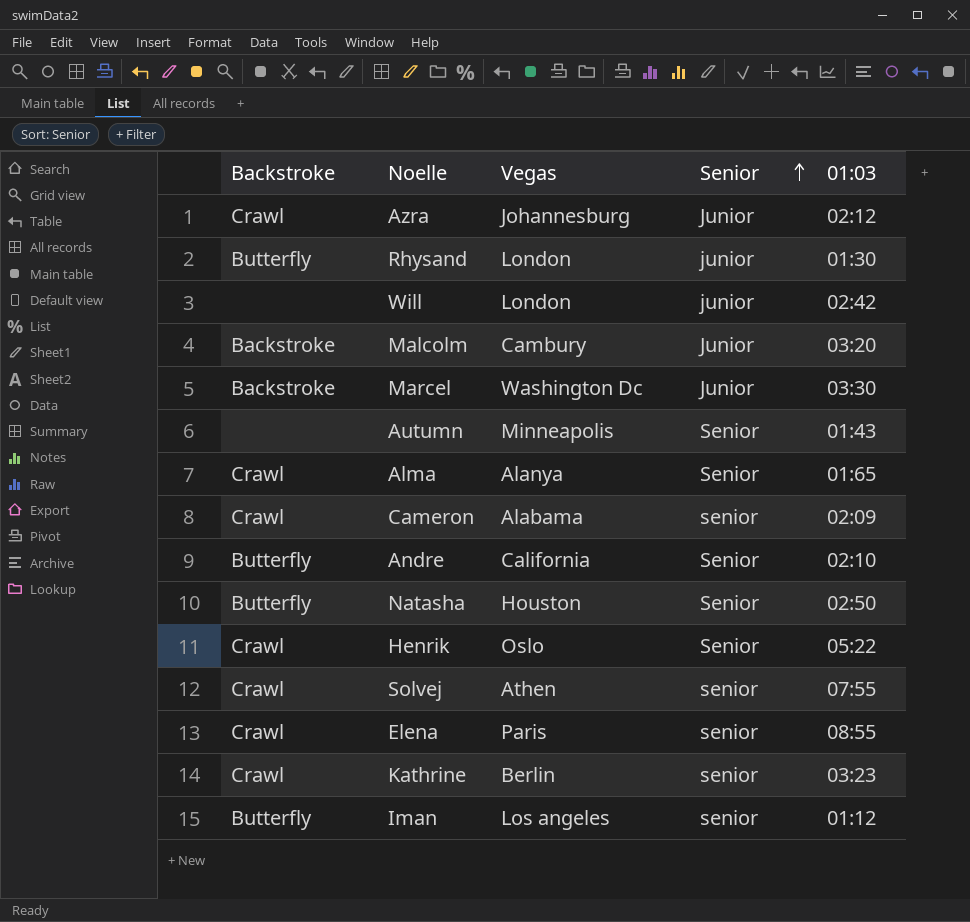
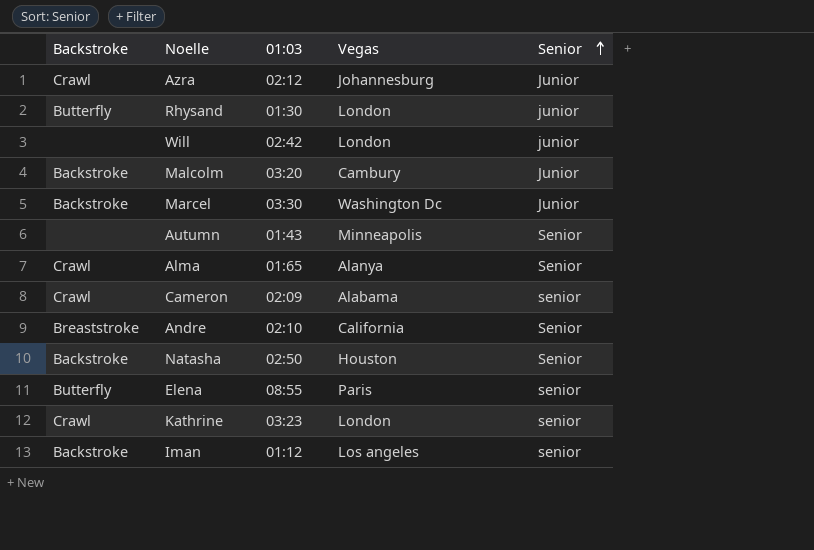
column 01:03 | position: 5 -> 3
row Henrik: Crawl | Oslo | Senior | 05:22 -> none
row Solvej: Crawl | Athen | senior | 07:55 -> none
Andre | Backstroke: Butterfly -> Breaststroke
Natasha | Backstroke: Butterfly -> Backstroke
Elena | Backstroke: Crawl -> Butterfly
Kathrine | Vegas: Berlin -> London
Iman | Backstroke: Butterfly -> Backstroke

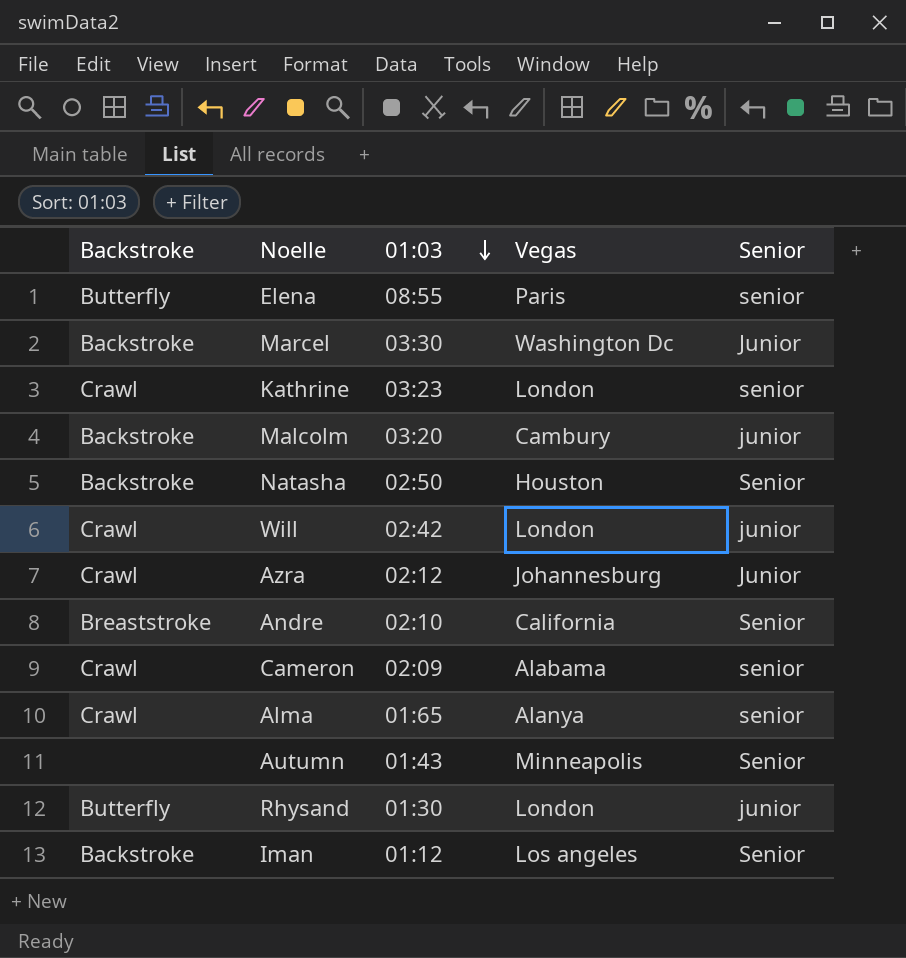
row order: Senior ascending -> 01:03 descending
Malcolm | Senior: Junior -> junior
Will | Backstroke: none -> Crawl
Alma | Senior: Senior -> senior
Iman | Senior: senior -> Senior

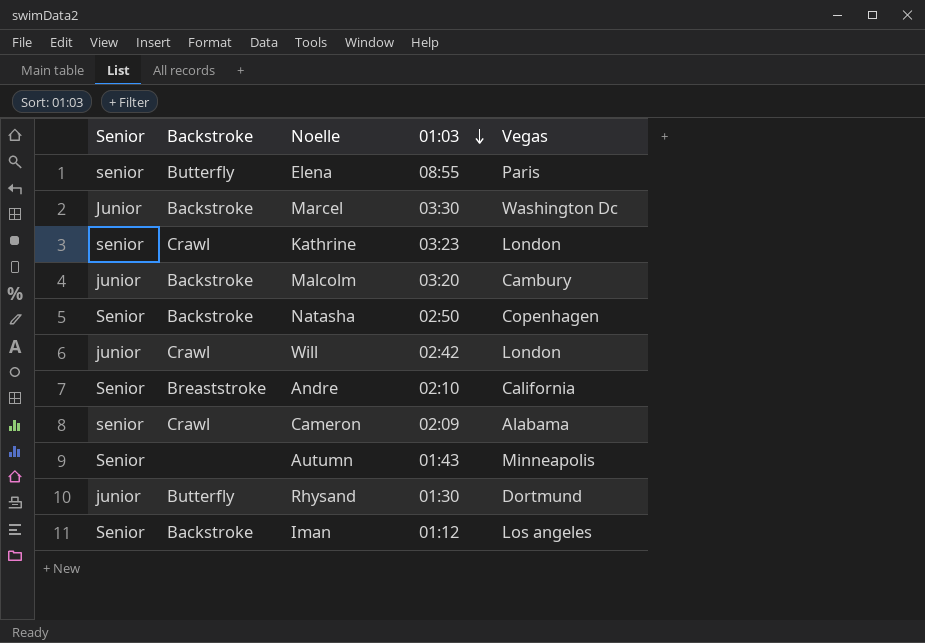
column Senior | position: 5 -> 1
row Azra: Crawl | 02:12 | Johannesburg | Junior -> none
row Alma: Crawl | 01:65 | Alanya | senior -> none
Natasha | Vegas: Houston -> Copenhagen
Rhysand | Vegas: London -> Dortmund

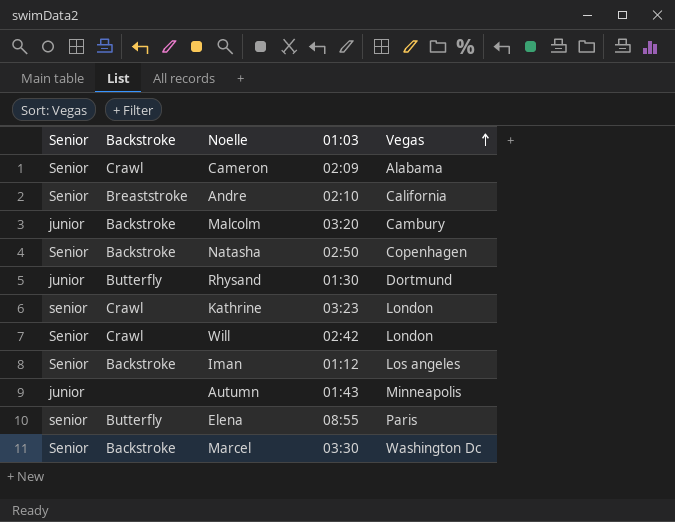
row order: 01:03 descending -> Vegas ascending
Cameron | Senior: senior -> Senior
Will | Senior: junior -> Senior
Autumn | Senior: Senior -> junior
Marcel | Senior: Junior -> Senior

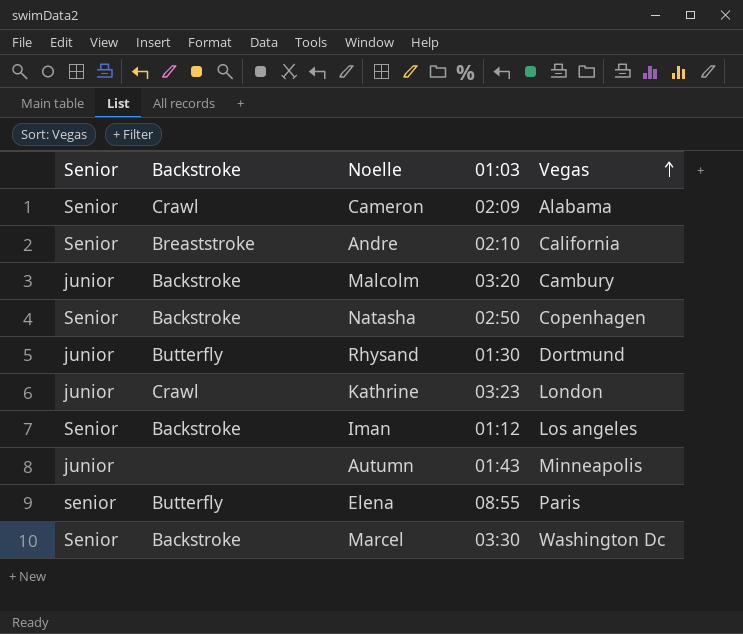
row Will: Senior | Crawl | 02:42 | London -> none
Kathrine | Senior: senior -> junior

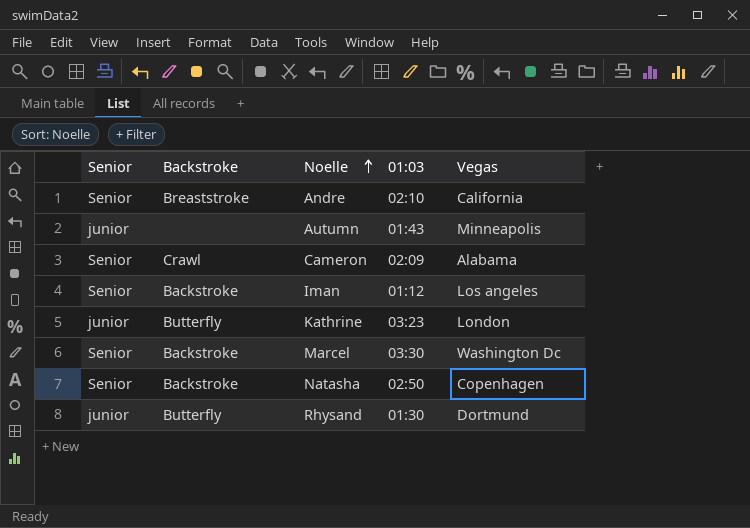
row order: Vegas ascending -> Noelle ascending
row Malcolm: junior | Backstroke | 03:20 | Cambury -> none
row Elena: senior | Butterfly | 08:55 | Paris -> none
Kathrine | Backstroke: Crawl -> Butterfly

